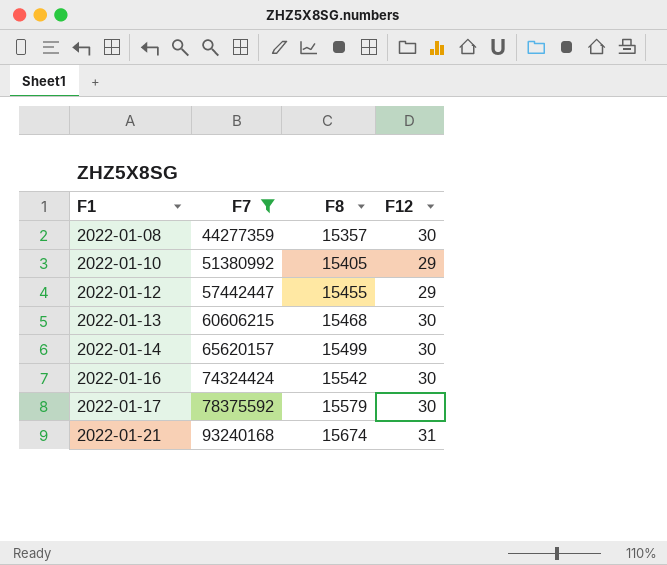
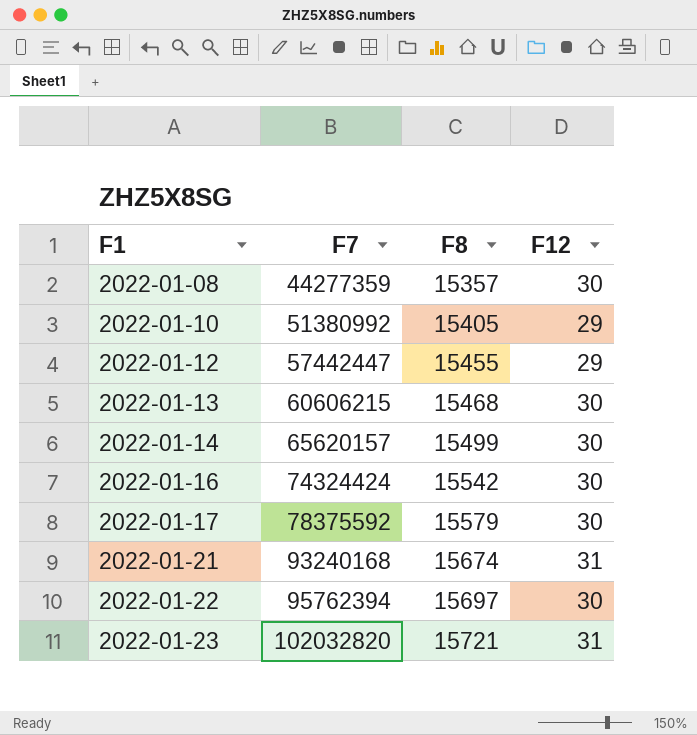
filter: F7 <= 93240168 -> none

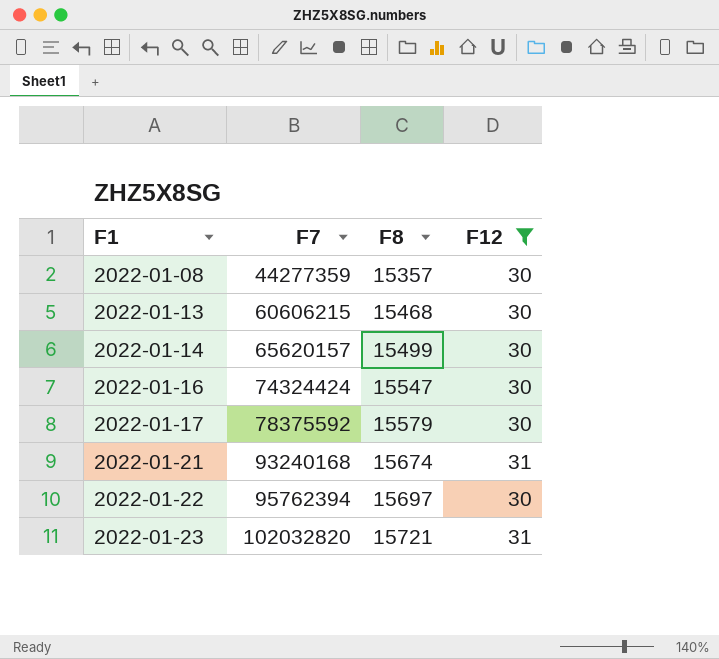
filter: none -> F12 != 29
2022-01-16 | F8: 15542 -> 15547

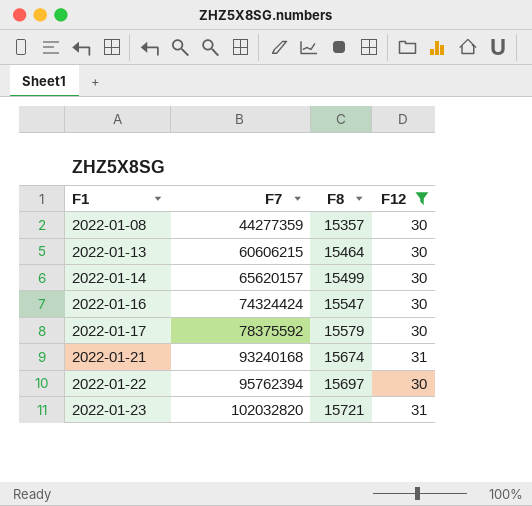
2022-01-13 | F8: 15468 -> 15464

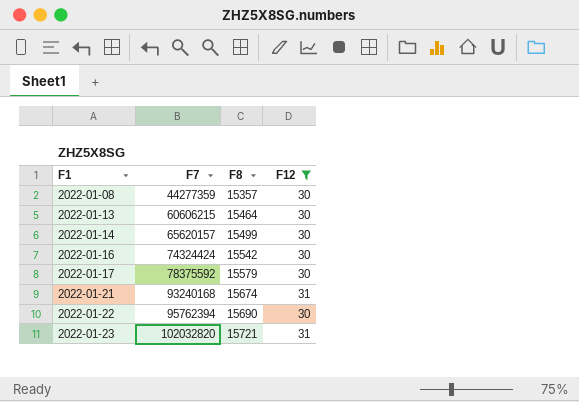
2022-01-16 | F8: 15547 -> 15542
2022-01-22 | F8: 15697 -> 15690

